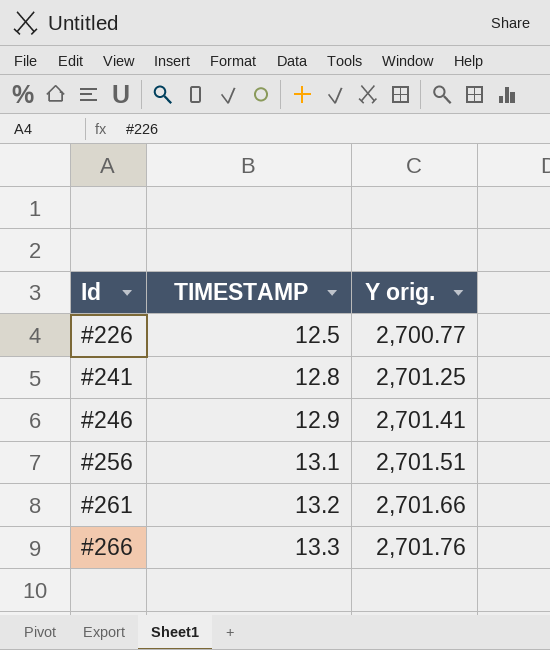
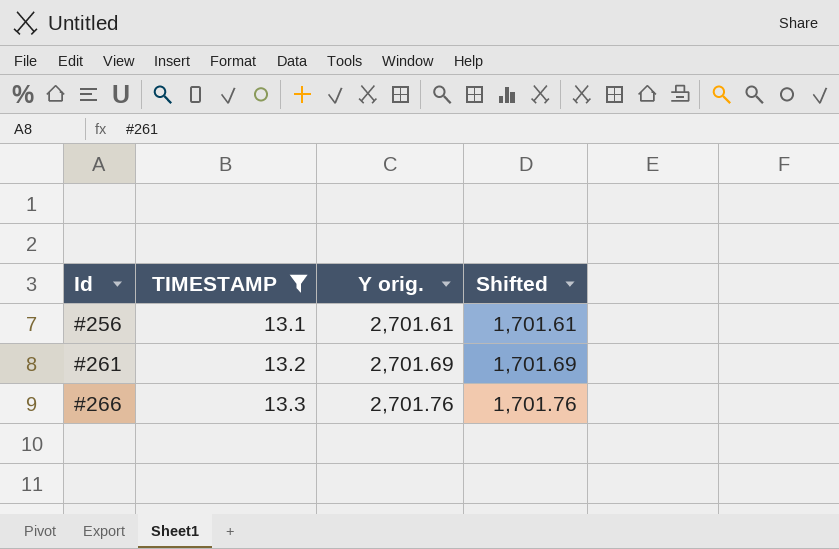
filter: none -> TIMESTAMP >= 13.1
column Shifted | formula: none -> [Y orig.] - 1000
#256 | Y orig.: 2,701.51 -> 2,701.61
#261 | Y orig.: 2,701.66 -> 2,701.69

